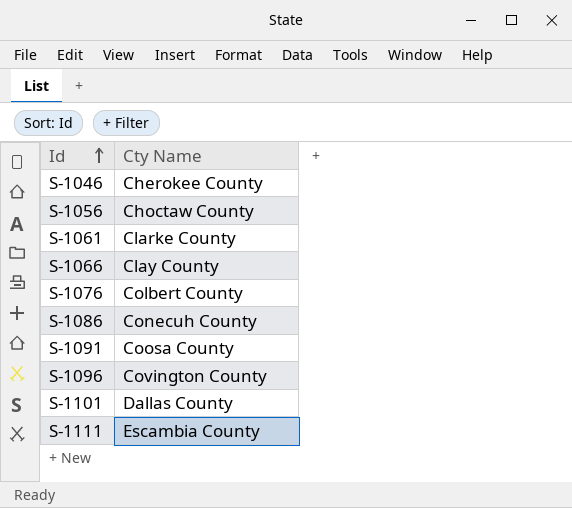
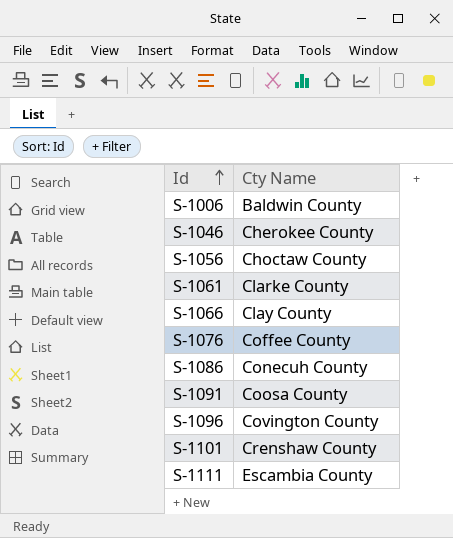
row S-1006: none -> Baldwin County
S-1076 | Cty Name: Colbert County -> Coffee County
S-1101 | Cty Name: Dallas County -> Crenshaw County

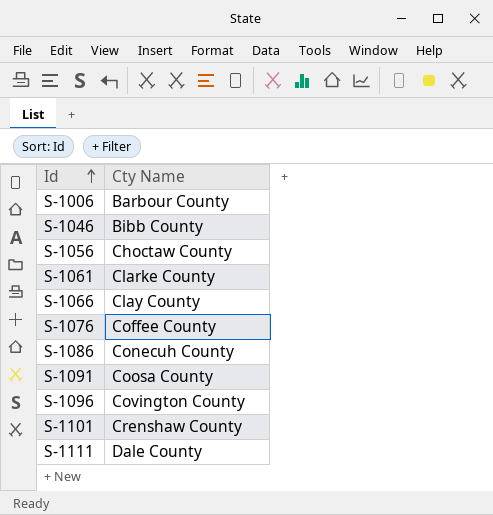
S-1006 | Cty Name: Baldwin County -> Barbour County
S-1046 | Cty Name: Cherokee County -> Bibb County
S-1111 | Cty Name: Escambia County -> Dale County

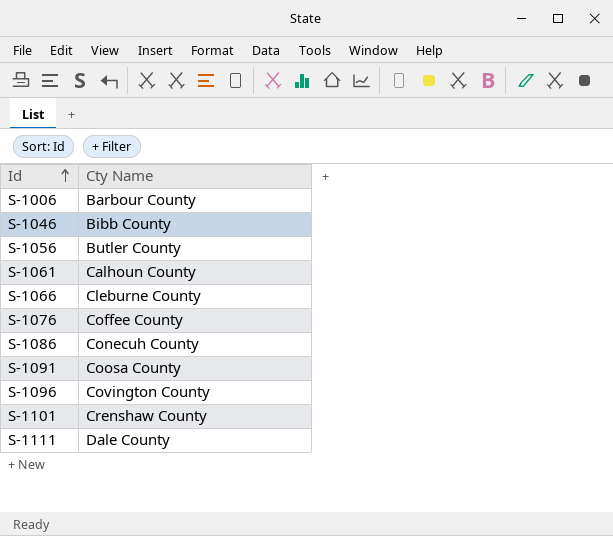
S-1056 | Cty Name: Choctaw County -> Butler County
S-1061 | Cty Name: Clarke County -> Calhoun County
S-1066 | Cty Name: Clay County -> Cleburne County

